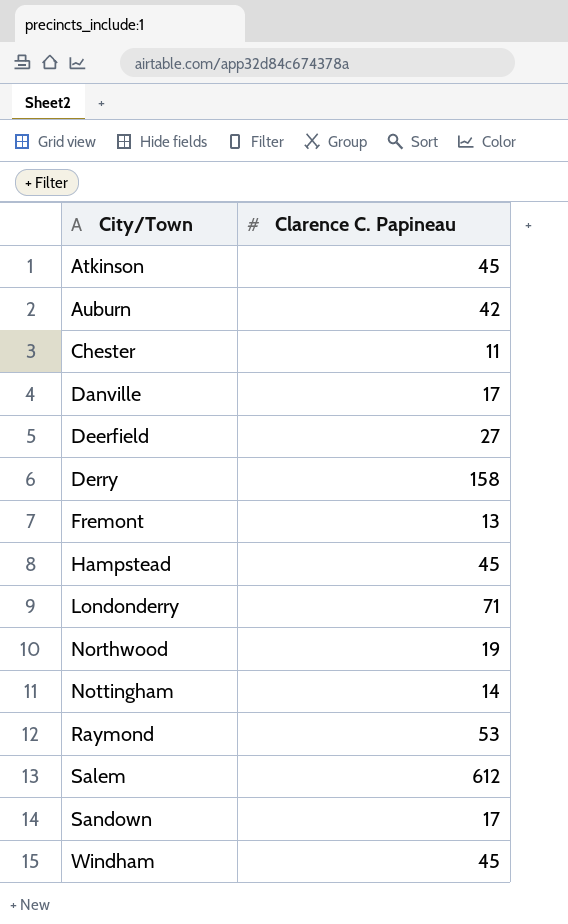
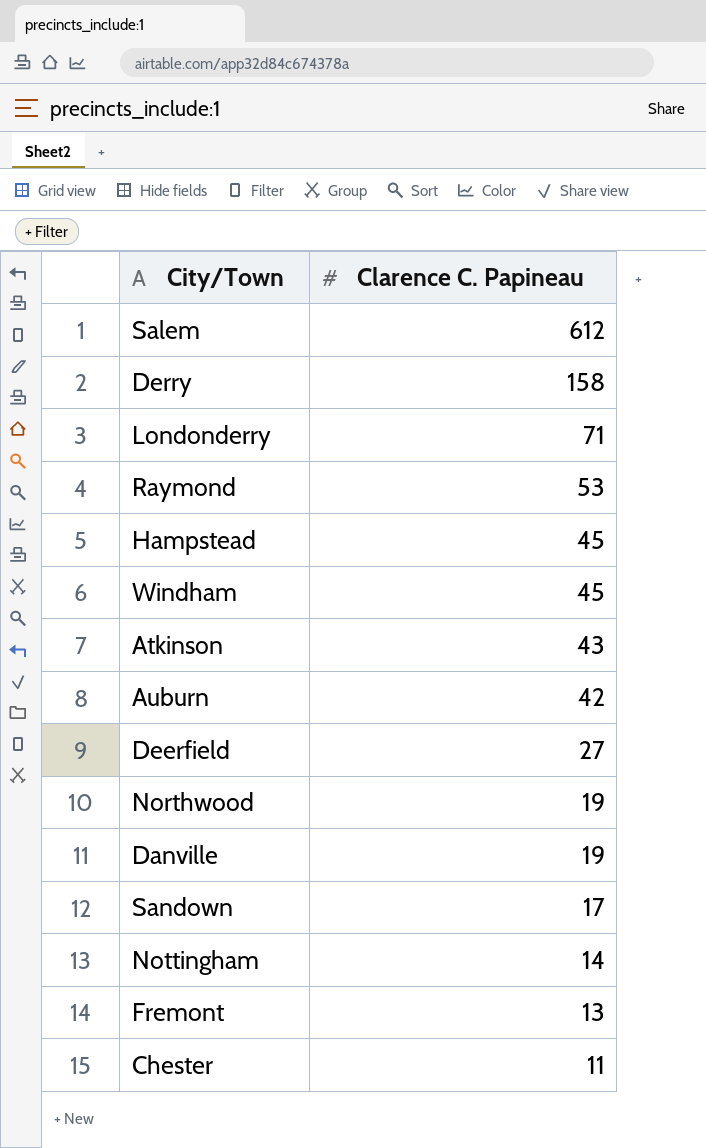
row order: City/Town ascending -> Clarence C. Papineau descending
Atkinson | Clarence C. Papineau: 45 -> 43
Danville | Clarence C. Papineau: 17 -> 19

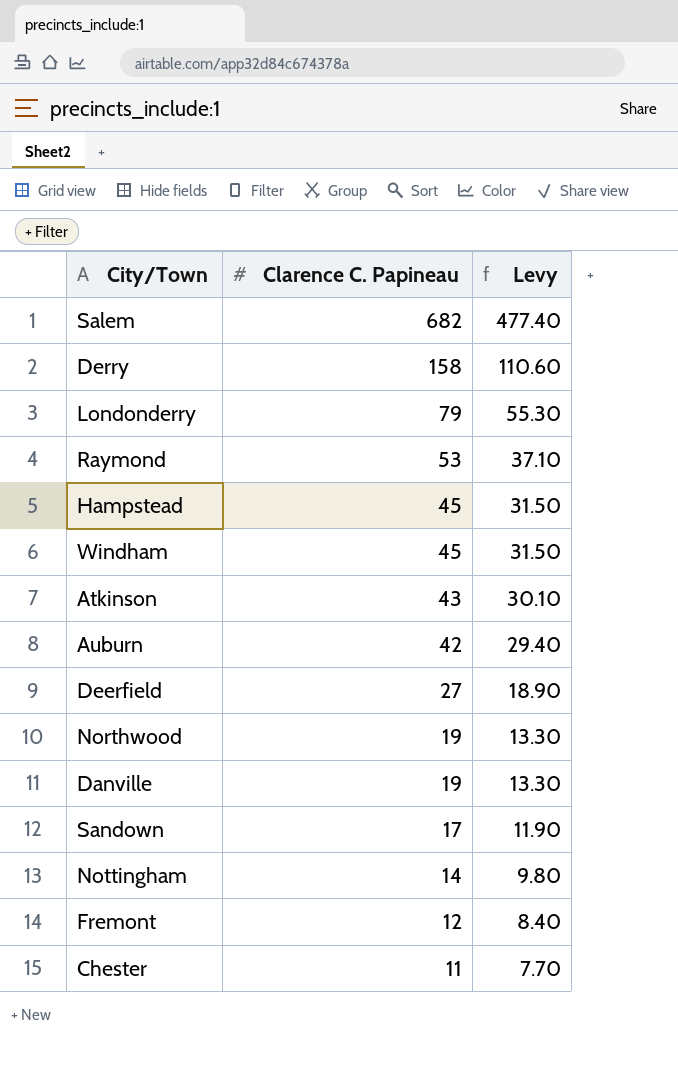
column Levy | formula: none -> [Clarence C. Papineau] * 0.7
Salem | Clarence C. Papineau: 612 -> 682
Londonderry | Clarence C. Papineau: 71 -> 79
Fremont | Clarence C. Papineau: 13 -> 12

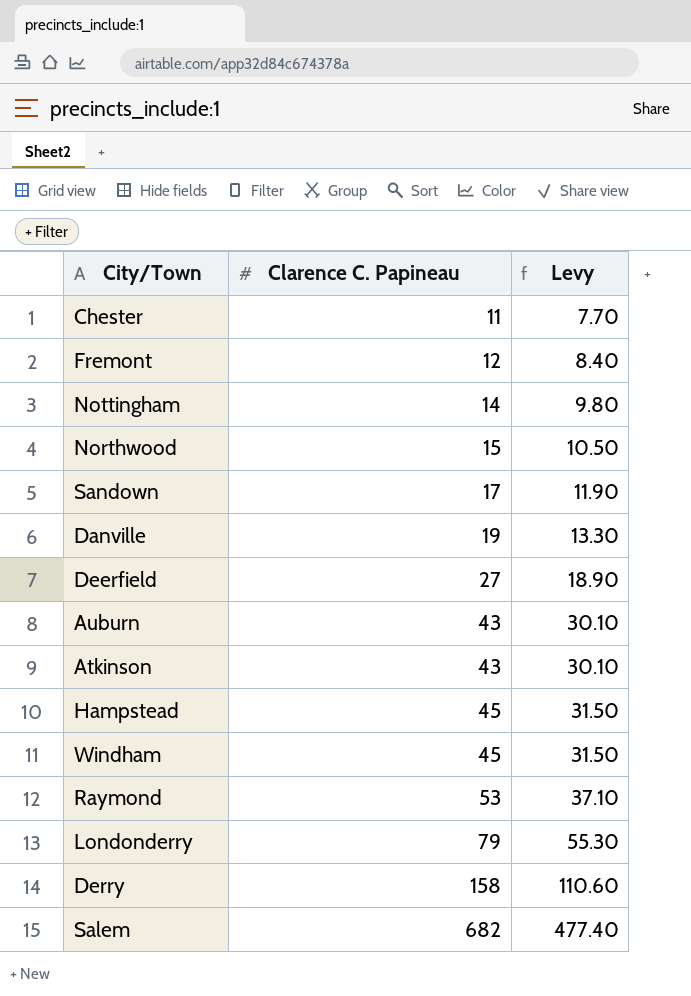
row order: Clarence C. Papineau descending -> Clarence C. Papineau ascending
Northwood | Clarence C. Papineau: 19 -> 15
Northwood | Levy: 13.30 -> 10.50
Auburn | Clarence C. Papineau: 42 -> 43
Auburn | Levy: 29.40 -> 30.10

